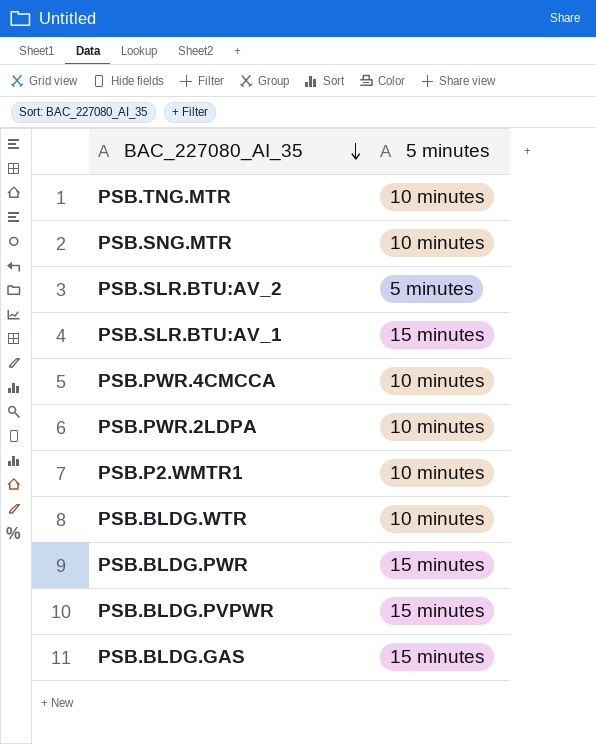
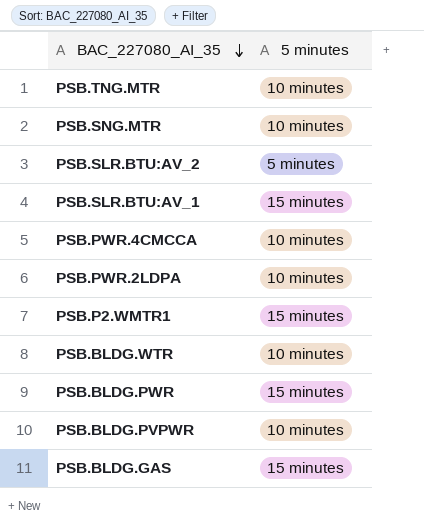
PSB.P2.WMTR1 | 5 minutes: 10 minutes -> 15 minutes
PSB.BLDG.PVPWR | 5 minutes: 15 minutes -> 10 minutes

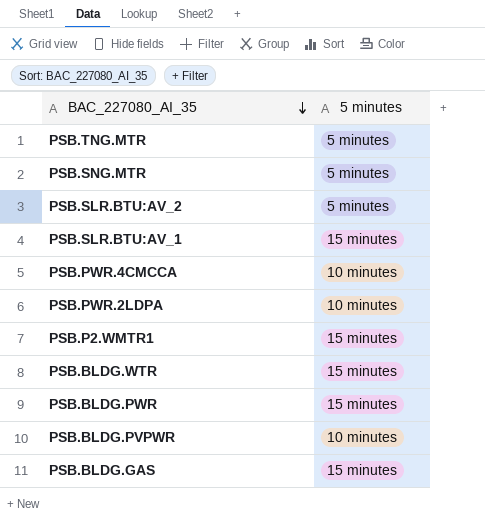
PSB.TNG.MTR | 5 minutes: 10 minutes -> 5 minutes
PSB.SNG.MTR | 5 minutes: 10 minutes -> 5 minutes
PSB.BLDG.WTR | 5 minutes: 10 minutes -> 15 minutes

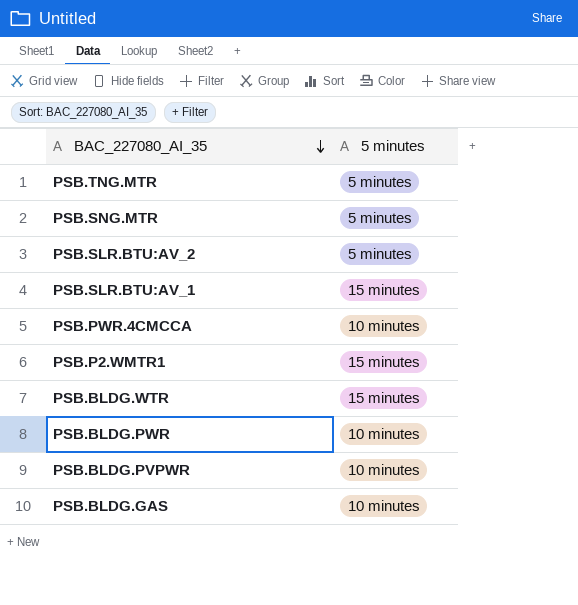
row PSB.PWR.2LDPA: 10 minutes -> none
PSB.BLDG.PWR | 5 minutes: 15 minutes -> 10 minutes
PSB.BLDG.GAS | 5 minutes: 15 minutes -> 10 minutes

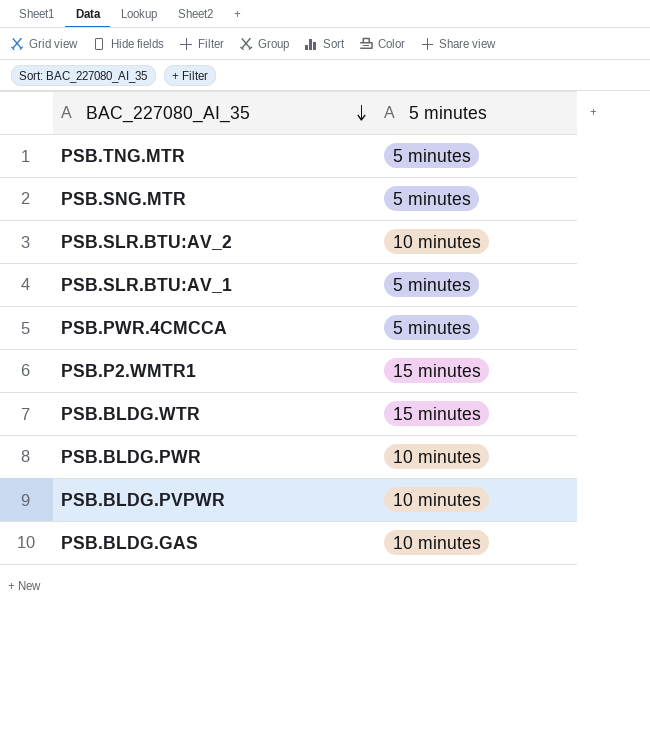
PSB.SLR.BTU:AV_2 | 5 minutes: 5 minutes -> 10 minutes
PSB.SLR.BTU:AV_1 | 5 minutes: 15 minutes -> 5 minutes
PSB.PWR.4CMCCA | 5 minutes: 10 minutes -> 5 minutes

